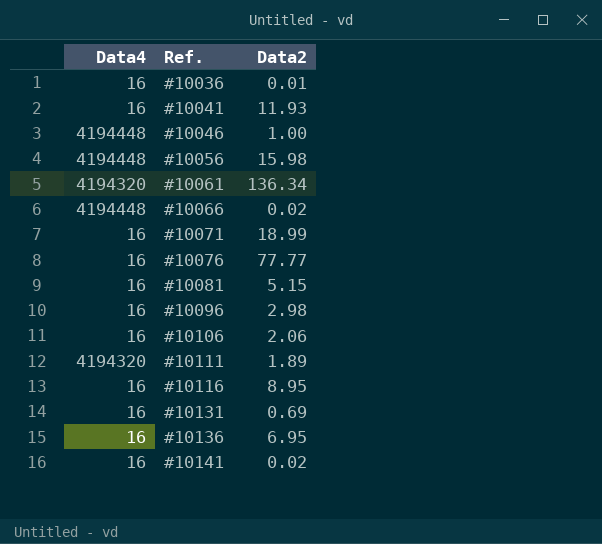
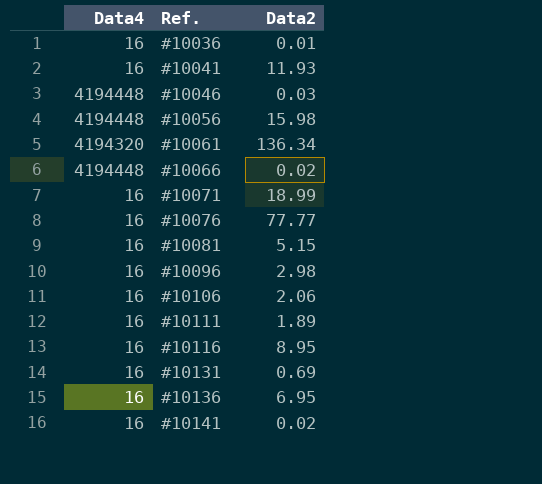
#10046 | Data2: 1.00 -> 0.03
#10111 | Data4: 4194320 -> 16

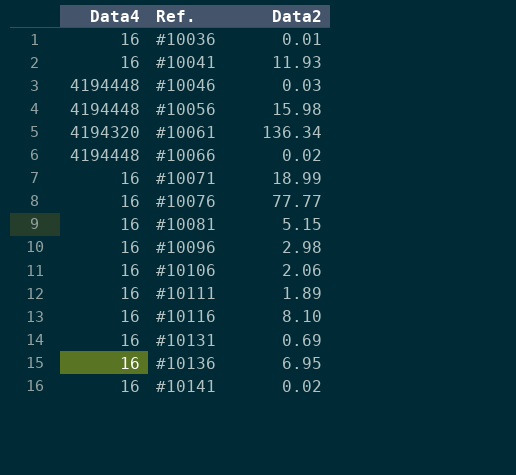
#10116 | Data2: 8.95 -> 8.10

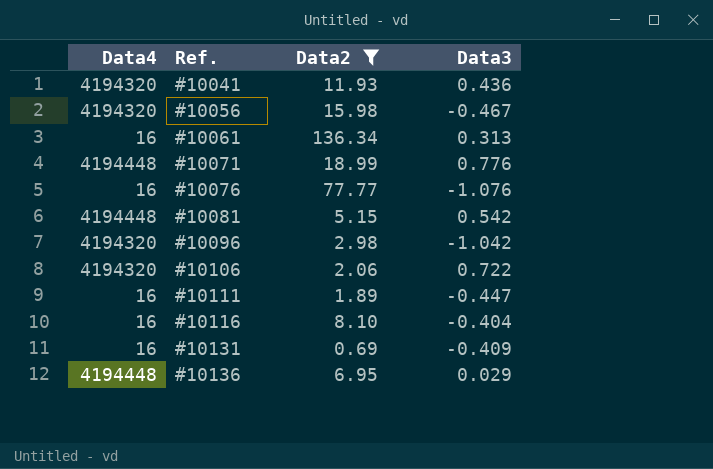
filter: none -> Data2 >= 0.69
column Data3 | position: none -> 4
#10041 | Data4: 16 -> 4194320
#10056 | Data4: 4194448 -> 4194320
#10061 | Data4: 4194320 -> 16
#10071 | Data4: 16 -> 4194448
#10081 | Data4: 16 -> 4194448
#10096 | Data4: 16 -> 4194320
#10106 | Data4: 16 -> 4194320
#10136 | Data4: 16 -> 4194448

